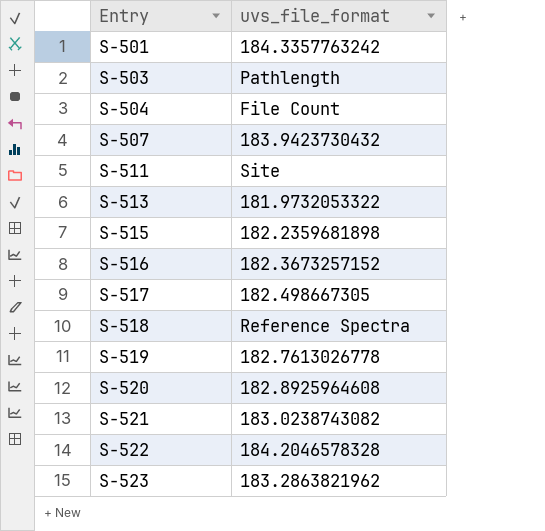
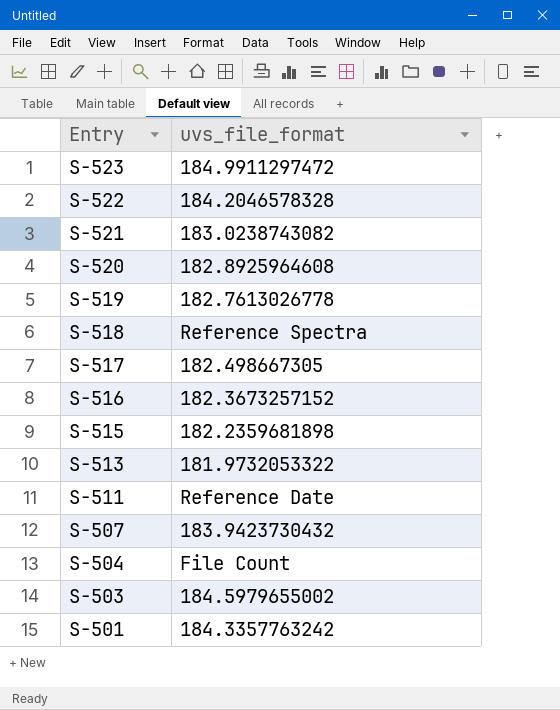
row order: Entry ascending -> Entry descending
S-523 | uvs_file_format: 183.2863821962 -> 184.9911297472
S-511 | uvs_file_format: Site -> Reference Date
S-503 | uvs_file_format: Pathlength -> 184.5979655002

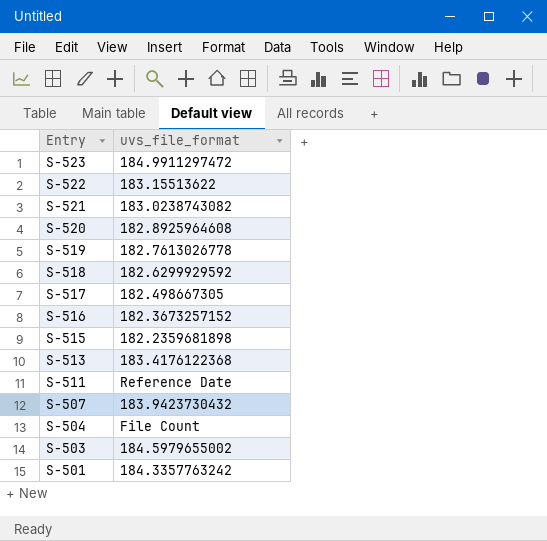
S-522 | uvs_file_format: 184.2046578328 -> 183.15513622
S-518 | uvs_file_format: Reference Spectra -> 182.6299929592
S-513 | uvs_file_format: 181.9732053322 -> 183.4176122368

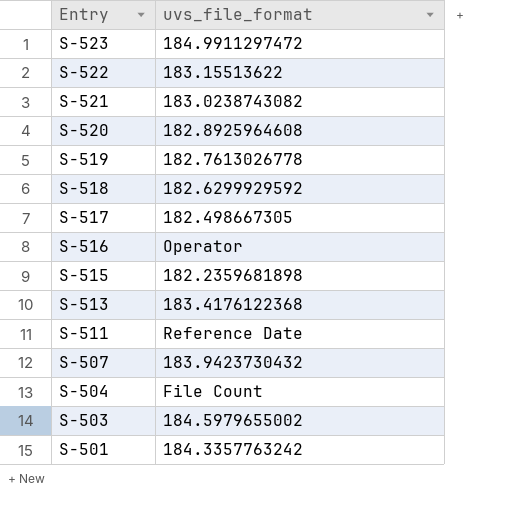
S-516 | uvs_file_format: 182.3673257152 -> Operator

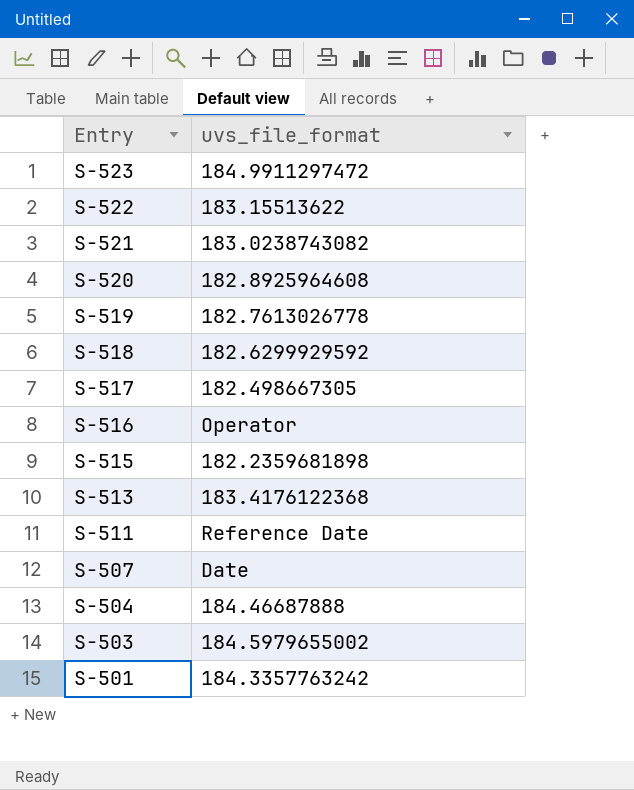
S-507 | uvs_file_format: 183.9423730432 -> Date
S-504 | uvs_file_format: File Count -> 184.46687888

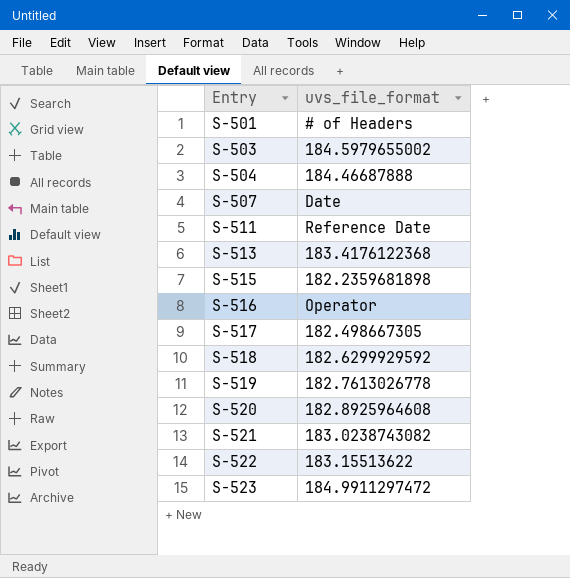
row order: Entry descending -> Entry ascending
S-501 | uvs_file_format: 184.3357763242 -> # of Headers

